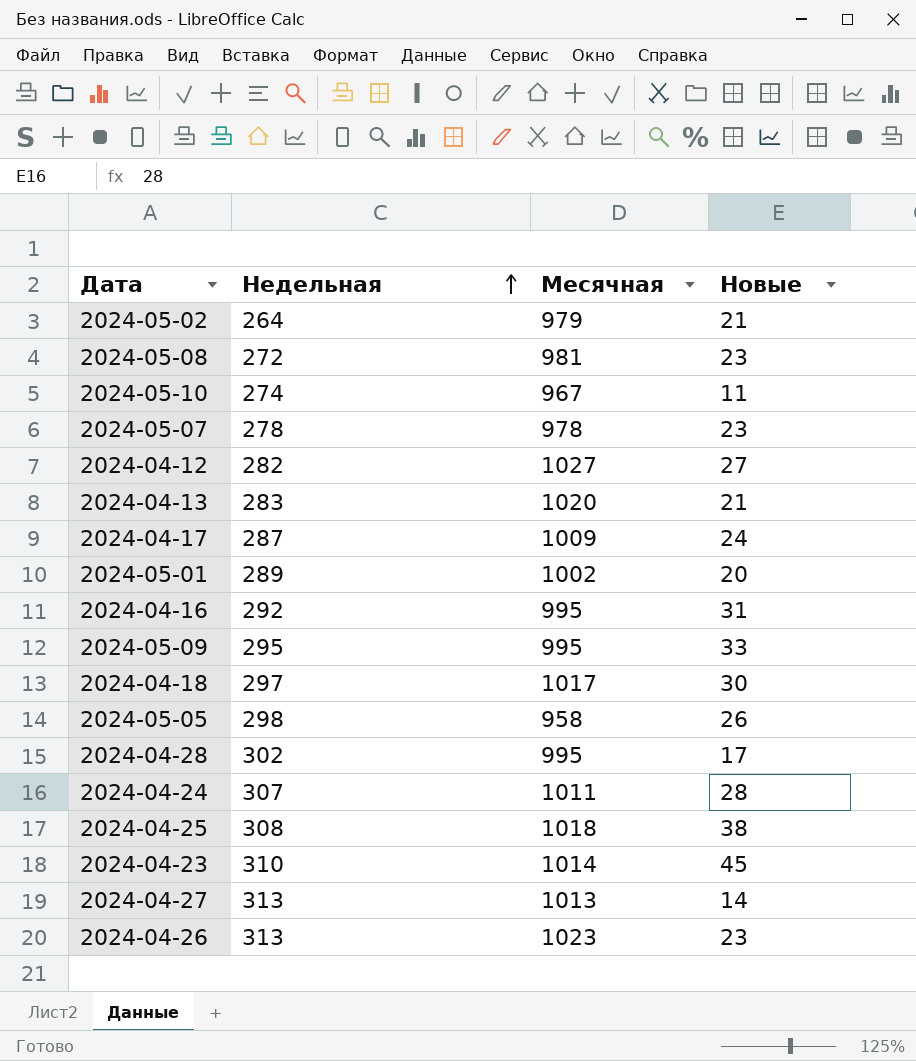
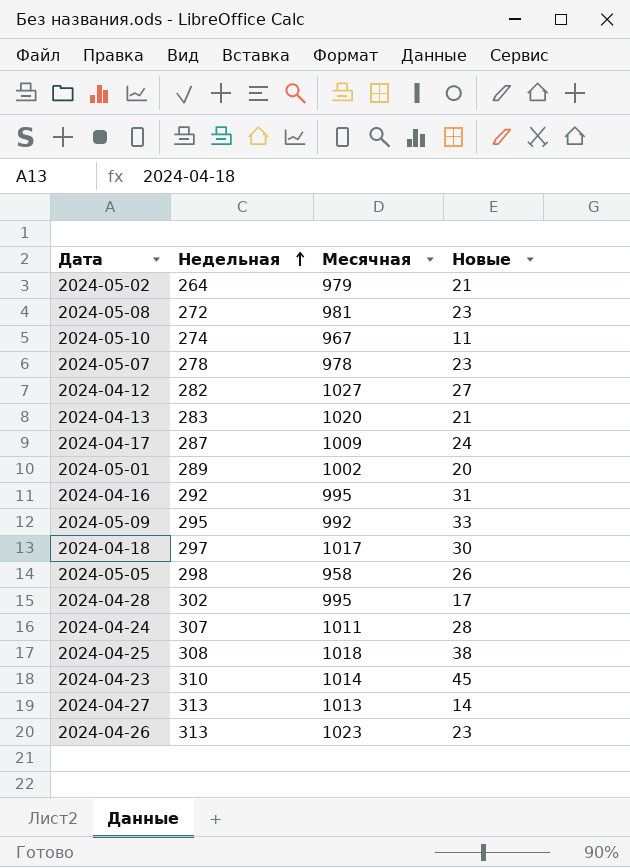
2024-05-09 | Месячная: 995 -> 992

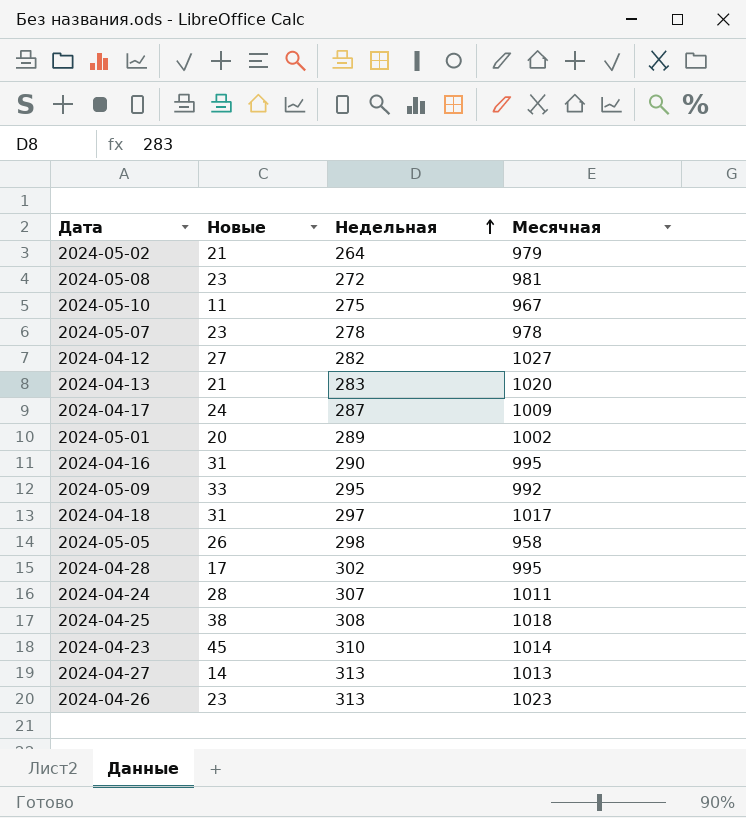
column Новые | position: 4 -> 2
2024-05-10 | Недельная: 274 -> 275
2024-04-16 | Недельная: 292 -> 290
2024-04-18 | Новые: 30 -> 31

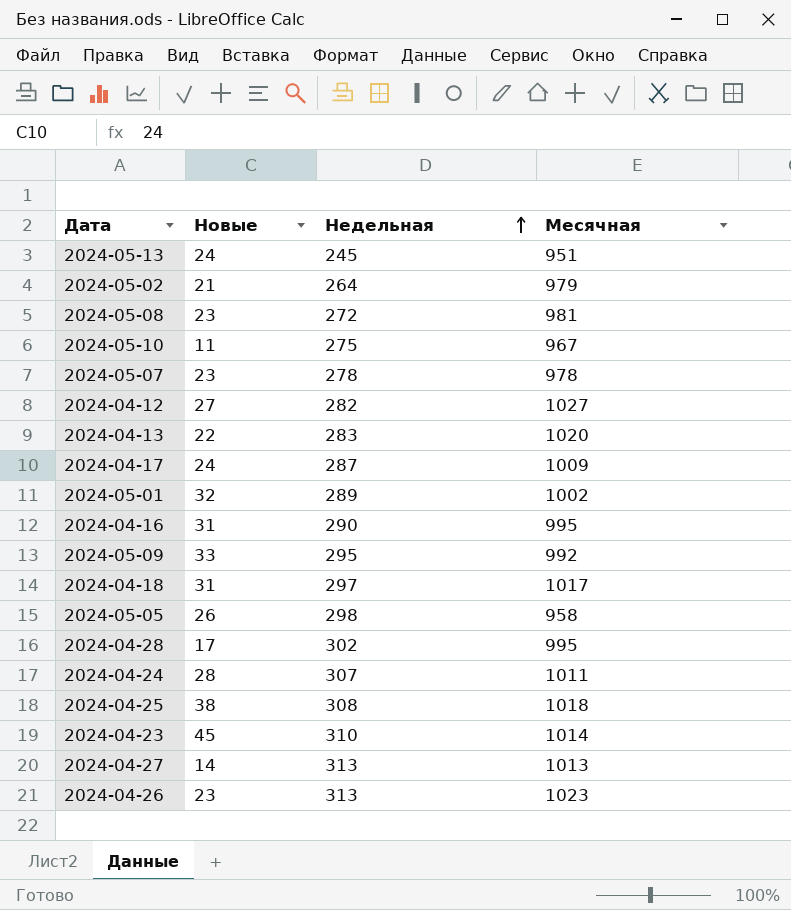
row 2024-05-13: none -> 24 | 245 | 951
2024-04-13 | Новые: 21 -> 22
2024-05-01 | Новые: 20 -> 32

